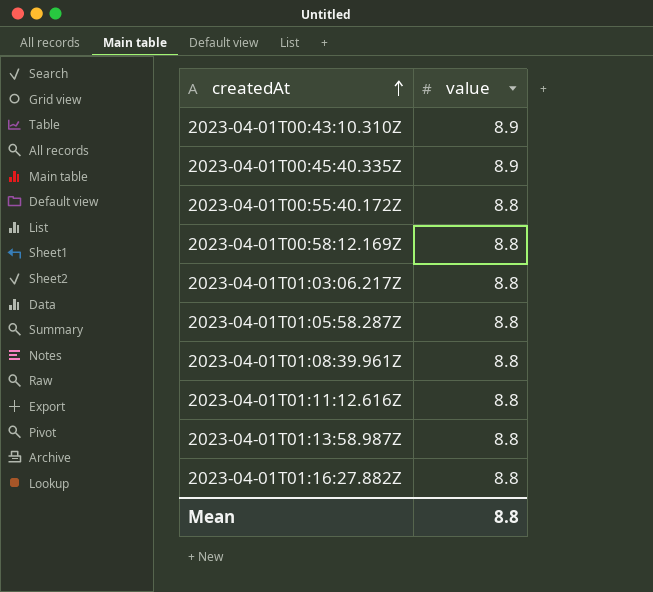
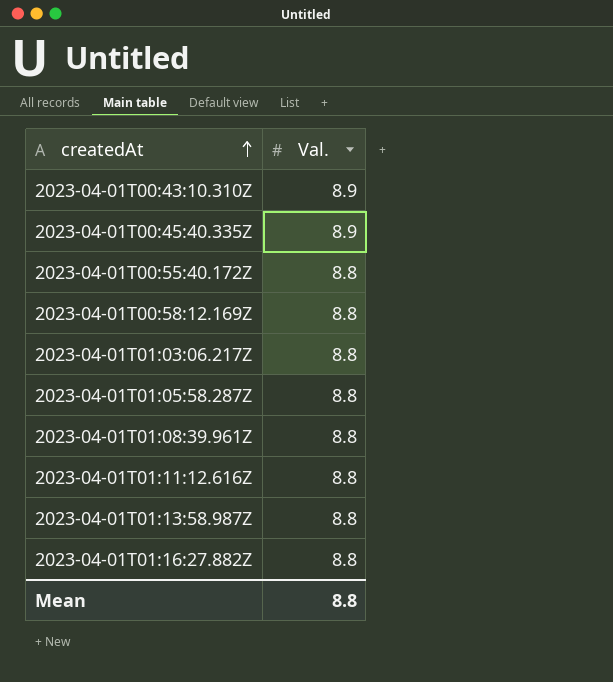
column name: value -> Val.

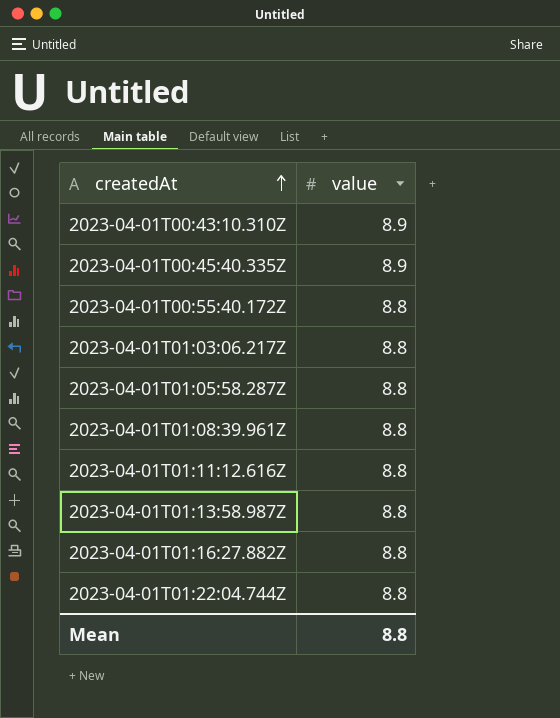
column name: Val. -> value
row 2023-04-01T00:58:12.169Z: 8.8 -> none
row 2023-04-01T01:22:04.744Z: none -> 8.8

